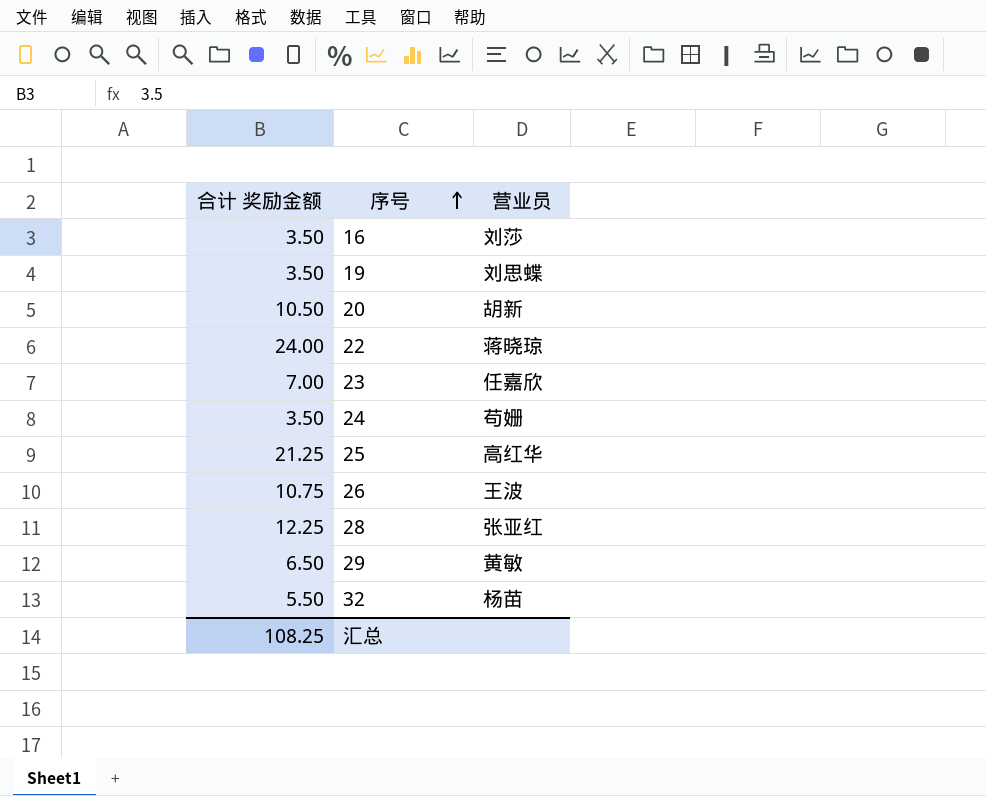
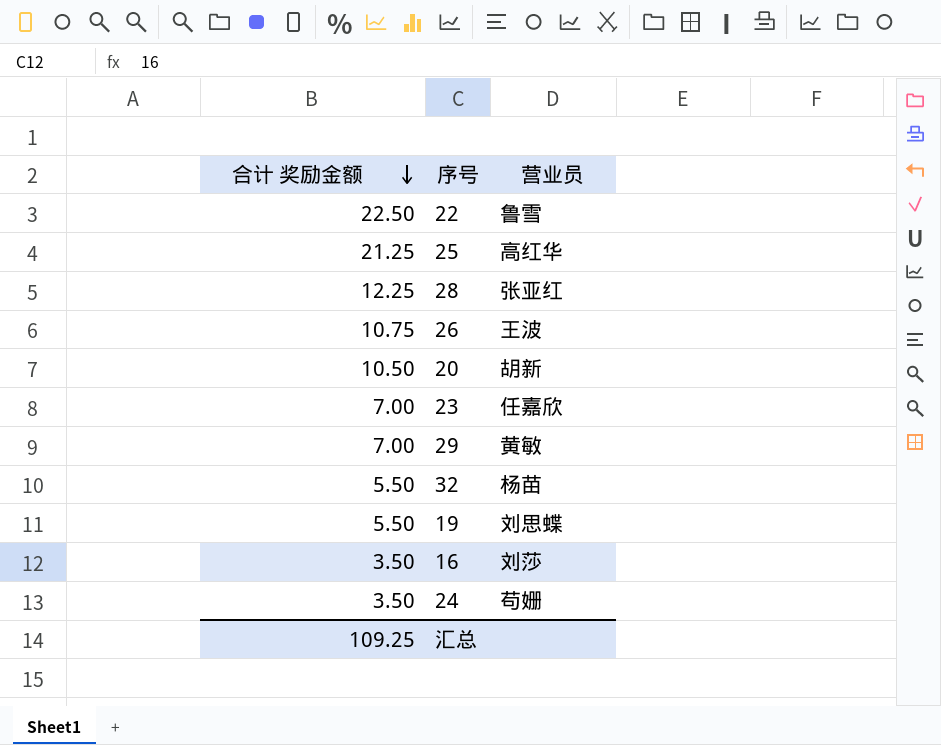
row order: 序号 ascending -> 合计 奖励金额 descending
22 | 合计 奖励金额: 24.00 -> 22.50
22 | 营业员: 蒋晓琼 -> 鲁雪
29 | 合计 奖励金额: 6.50 -> 7.00
19 | 合计 奖励金额: 3.50 -> 5.50
汇总 | 合计 奖励金额: 108.25 -> 109.25

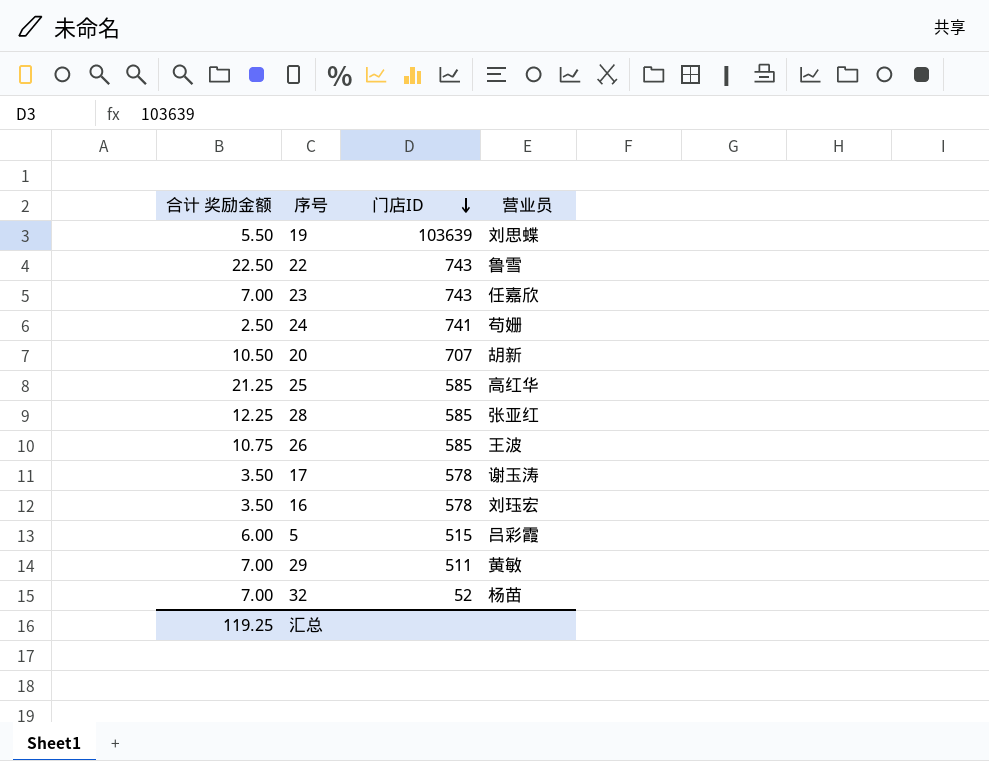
row order: 合计 奖励金额 descending -> 门店ID descending
column 门店ID | position: none -> 3
24 | 合计 奖励金额: 3.50 -> 2.50
row 17: none -> 3.50 | 578 | 谢玉涛
16 | 营业员: 刘莎 -> 刘珏宏
row 5: none -> 6.00 | 515 | 吕彩霞
32 | 合计 奖励金额: 5.50 -> 7.00
汇总 | 合计 奖励金额: 109.25 -> 119.25

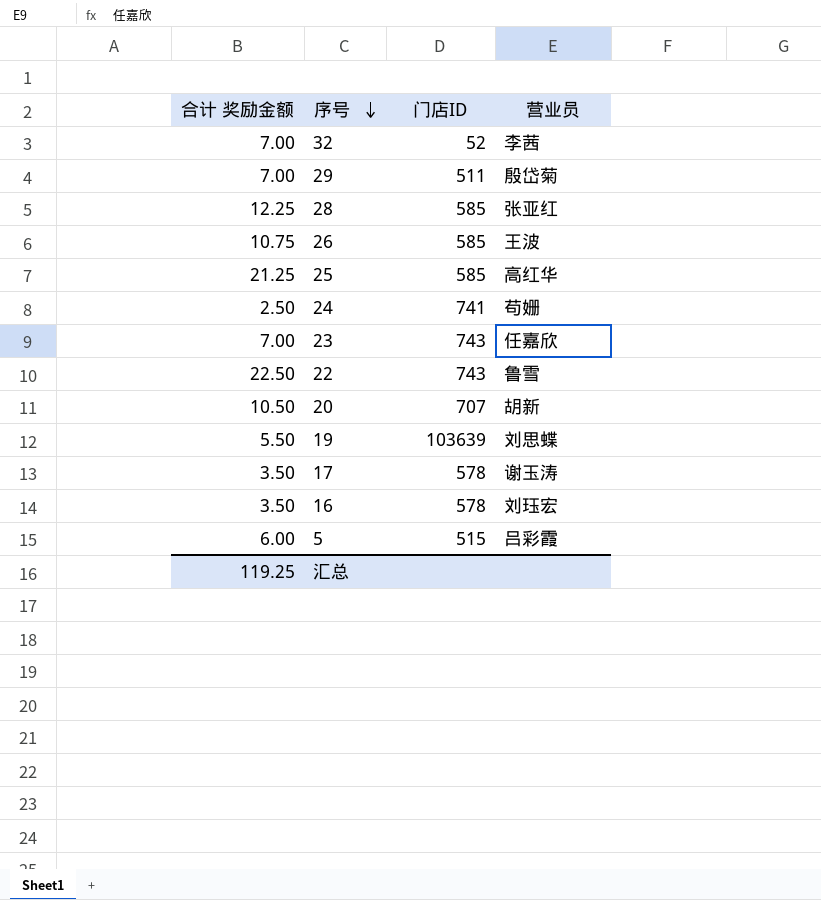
row order: 门店ID descending -> 序号 descending
32 | 营业员: 杨苗 -> 李茜
29 | 营业员: 黄敏 -> 殷岱菊

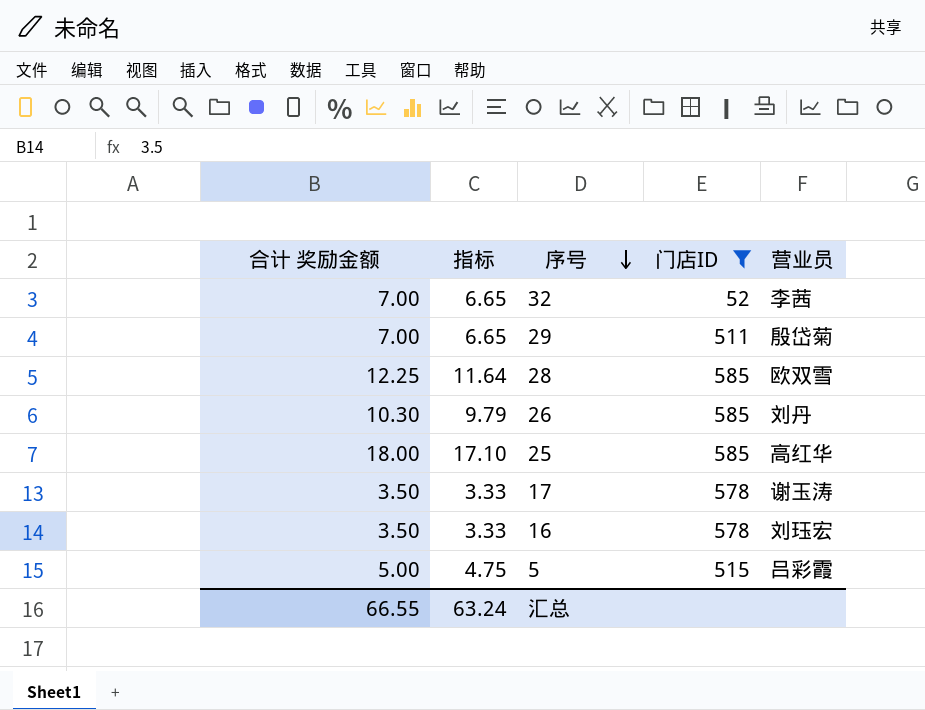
filter: none -> 门店ID <= 585
column 指标 | formula: none -> [合计 奖励金额] * 0.95
28 | 营业员: 张亚红 -> 欧双雪
26 | 合计 奖励金额: 10.75 -> 10.30
26 | 营业员: 王波 -> 刘丹
25 | 合计 奖励金额: 21.25 -> 18.00
5 | 合计 奖励金额: 6.00 -> 5.00
汇总 | 合计 奖励金额: 119.25 -> 66.55

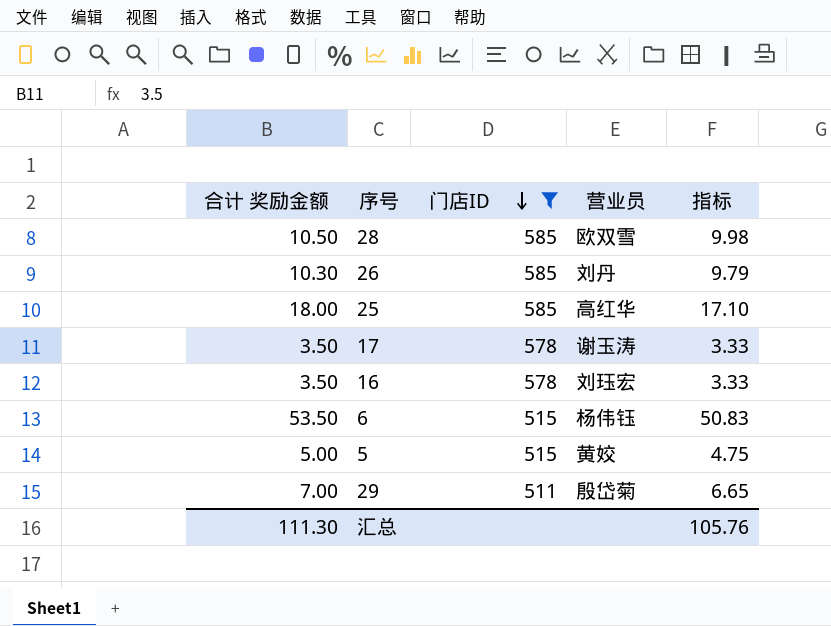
row order: 序号 descending -> 门店ID descending
column 指标 | position: 2 -> 5
row 32: 7.00 | 6.65 | 52 | 李茜 -> none
28 | 合计 奖励金额: 12.25 -> 10.50
28 | 指标: 11.64 -> 9.98
row 6: none -> 53.50 | 515 | 杨伟钰 | 50.83
5 | 营业员: 吕彩霞 -> 黄姣
汇总 | 合计 奖励金额: 66.55 -> 111.30
汇总 | 指标: 63.24 -> 105.76

